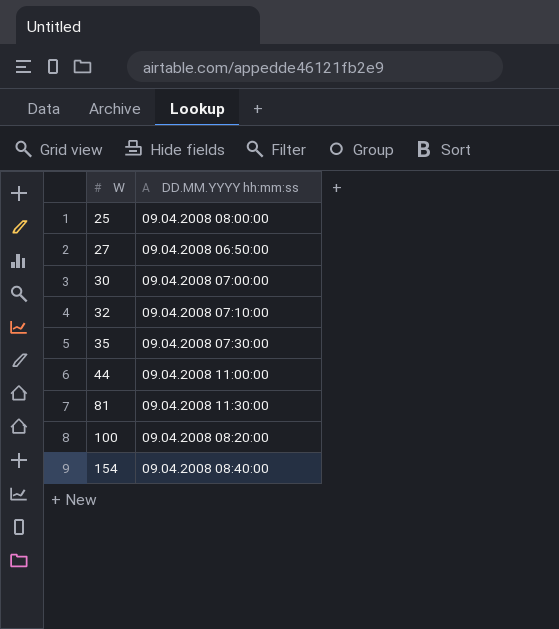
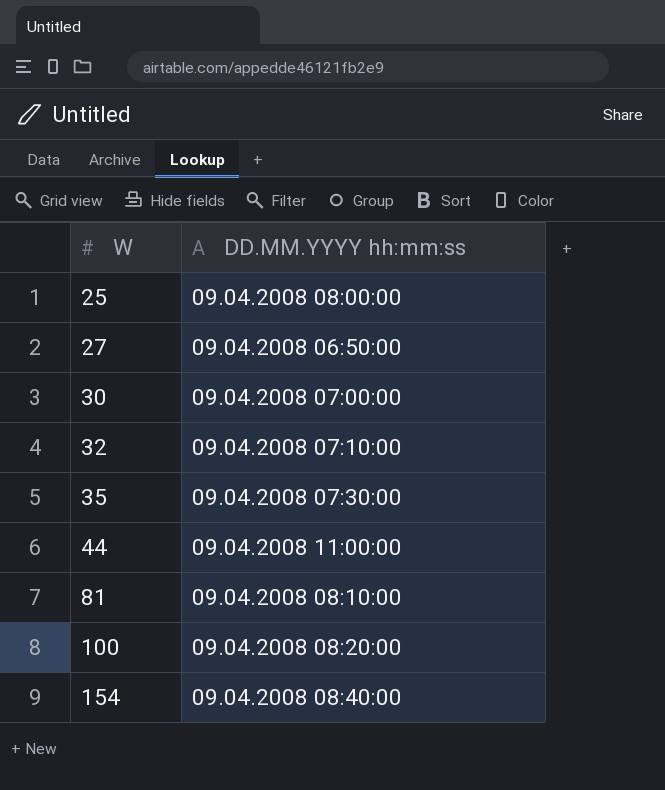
81 | DD.MM.YYYY hh:mm:ss: 09.04.2008 11:30:00 -> 09.04.2008 08:10:00

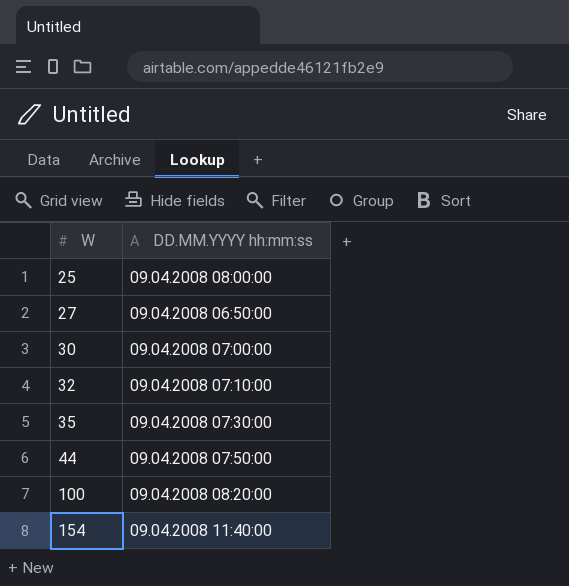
row 81: 09.04.2008 08:10:00 -> none
44 | DD.MM.YYYY hh:mm:ss: 09.04.2008 11:00:00 -> 09.04.2008 07:50:00
154 | DD.MM.YYYY hh:mm:ss: 09.04.2008 08:40:00 -> 09.04.2008 11:40:00

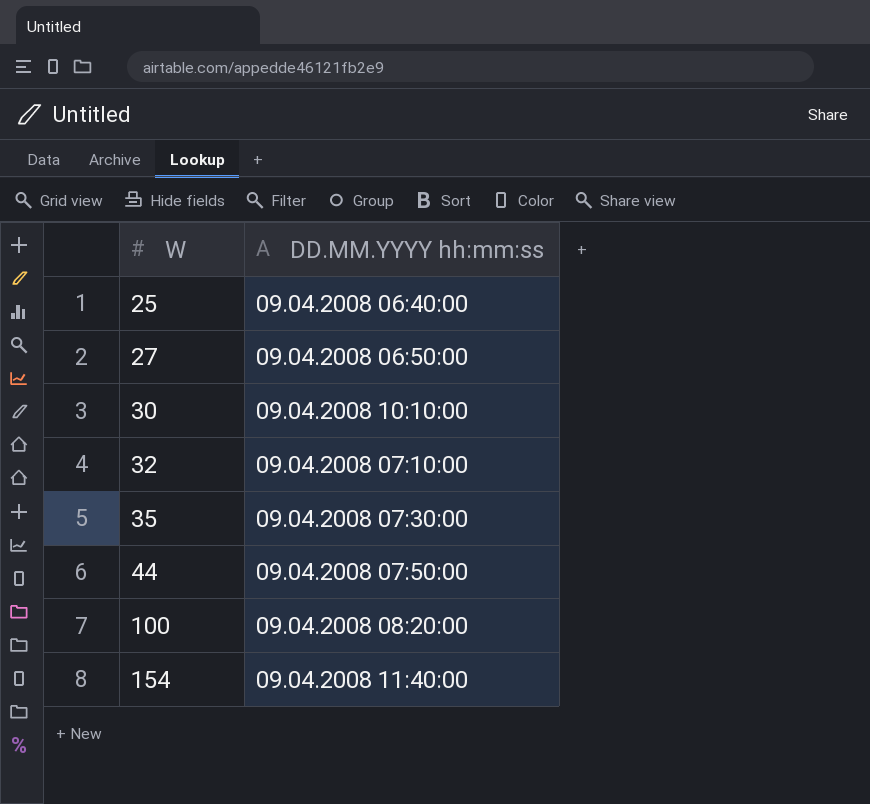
25 | DD.MM.YYYY hh:mm:ss: 09.04.2008 08:00:00 -> 09.04.2008 06:40:00
30 | DD.MM.YYYY hh:mm:ss: 09.04.2008 07:00:00 -> 09.04.2008 10:10:00

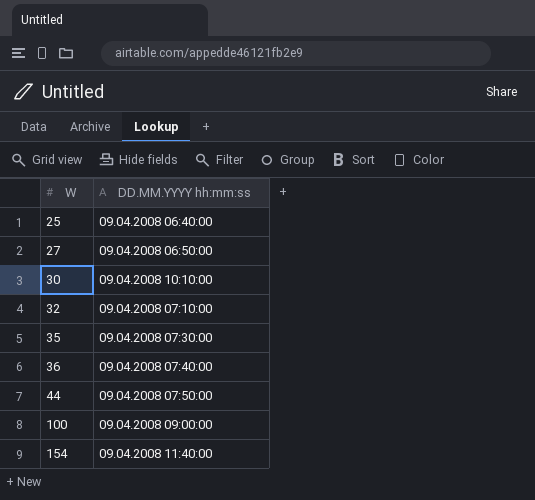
row 36: none -> 09.04.2008 07:40:00
100 | DD.MM.YYYY hh:mm:ss: 09.04.2008 08:20:00 -> 09.04.2008 09:00:00

